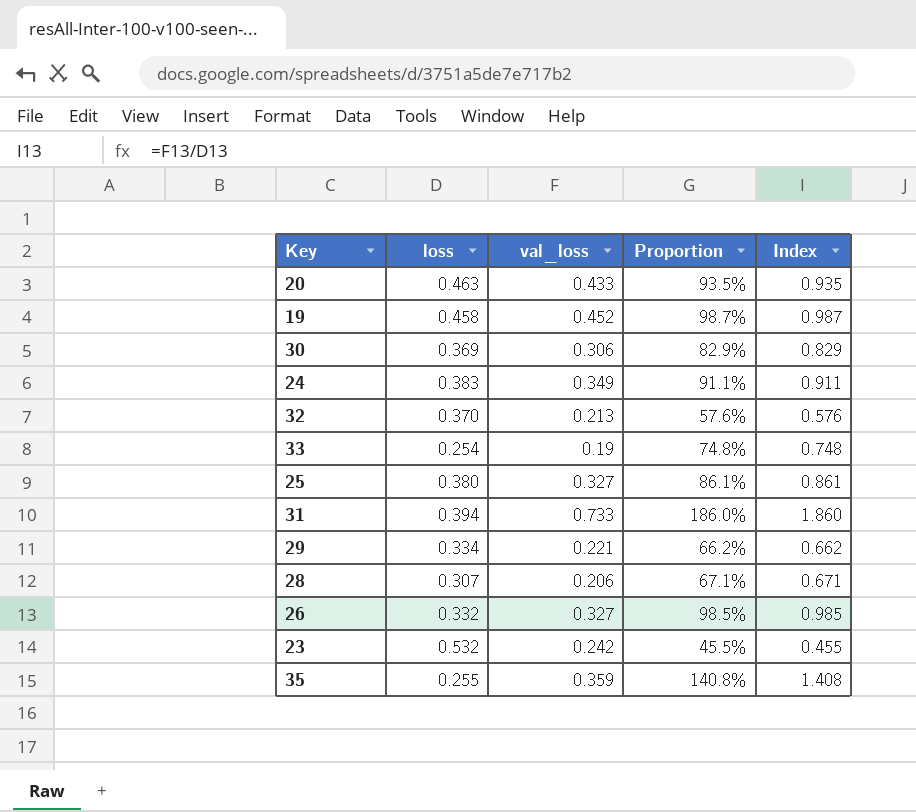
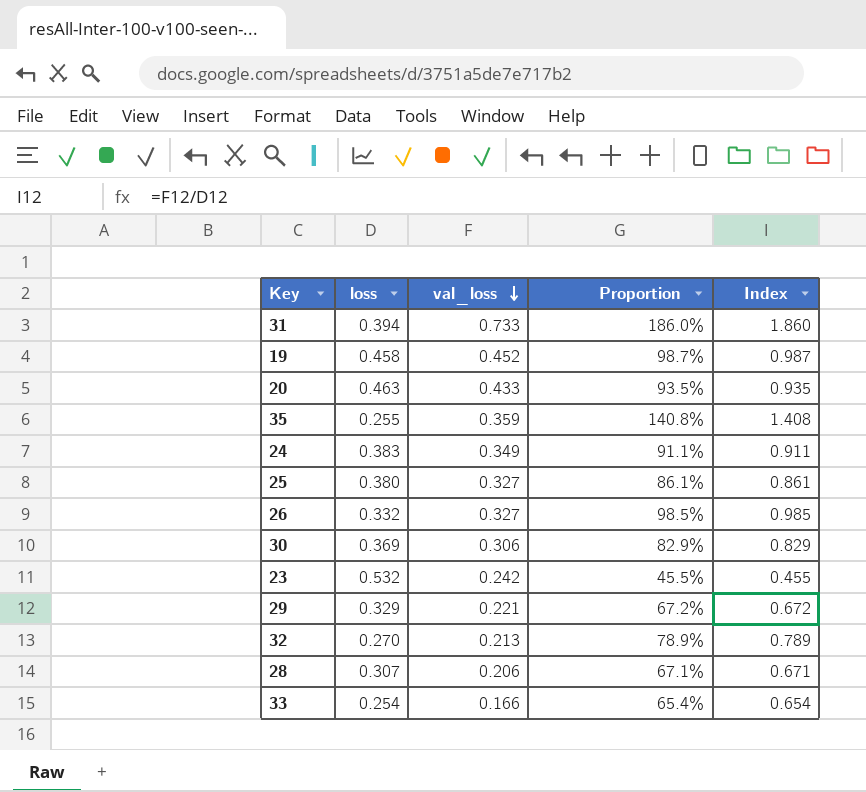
row order: none -> val_loss descending
29 | loss: 0.334 -> 0.329
29 | Proportion: 66.2% -> 67.2%
29 | Index: 0.662 -> 0.672
32 | loss: 0.370 -> 0.270
32 | Proportion: 57.6% -> 78.9%
32 | Index: 0.576 -> 0.789
33 | val_loss: 0.19 -> 0.166
33 | Proportion: 74.8% -> 65.4%
33 | Index: 0.748 -> 0.654

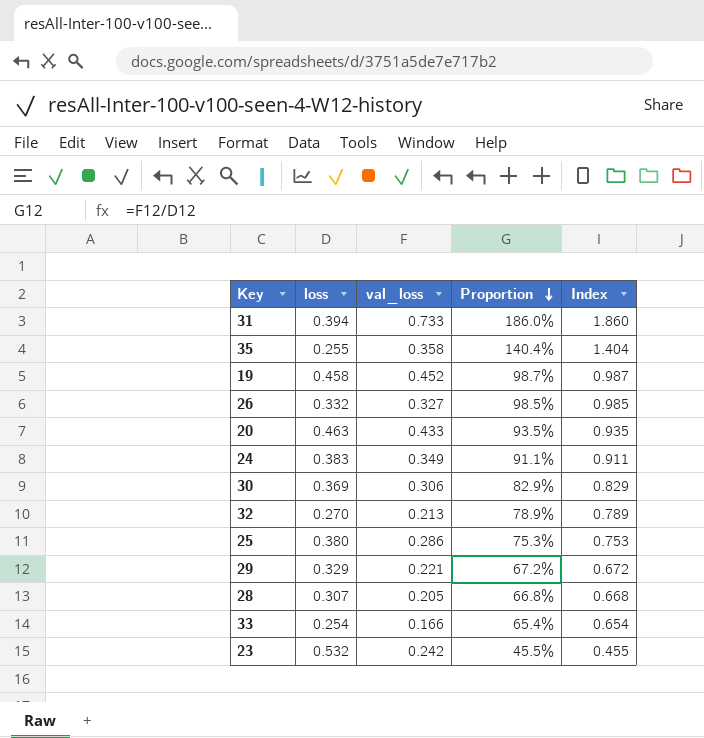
row order: val_loss descending -> Proportion descending
35 | val_loss: 0.359 -> 0.358
35 | Proportion: 140.8% -> 140.4%
35 | Index: 1.408 -> 1.404
25 | val_loss: 0.327 -> 0.286
25 | Proportion: 86.1% -> 75.3%
25 | Index: 0.861 -> 0.753
28 | val_loss: 0.206 -> 0.205
28 | Proportion: 67.1% -> 66.8%
28 | Index: 0.671 -> 0.668

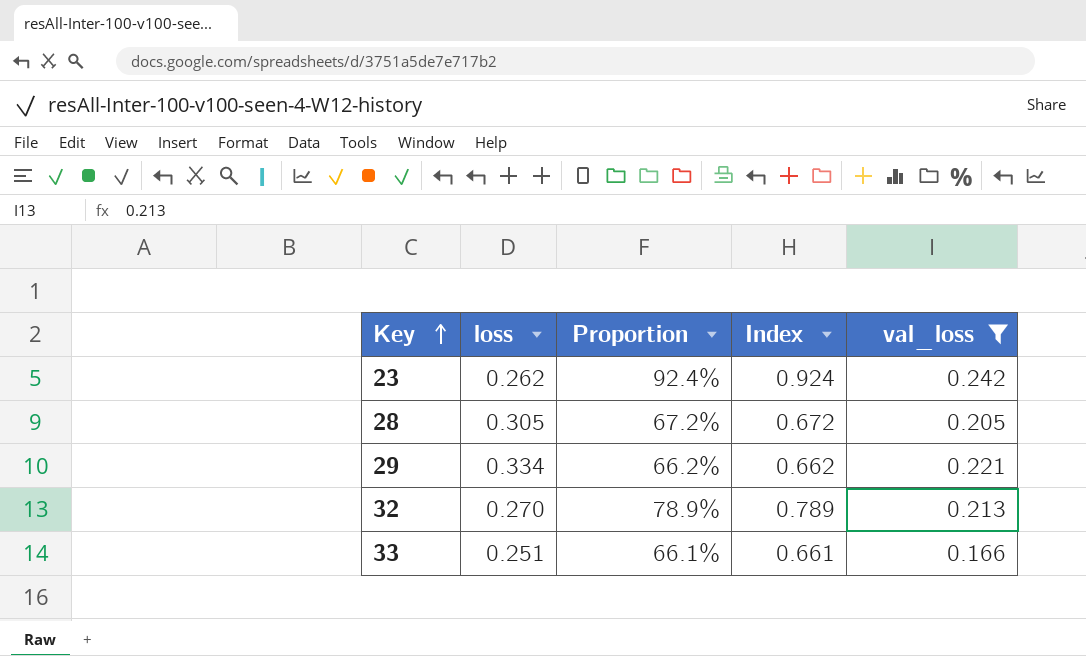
filter: none -> val_loss <= 0.242
row order: Proportion descending -> Key ascending
column val_loss | position: 3 -> 5
23 | loss: 0.532 -> 0.262
23 | Proportion: 45.5% -> 92.4%
23 | Index: 0.455 -> 0.924
28 | loss: 0.307 -> 0.305
28 | Proportion: 66.8% -> 67.2%
28 | Index: 0.668 -> 0.672
29 | loss: 0.329 -> 0.334
29 | Proportion: 67.2% -> 66.2%
29 | Index: 0.672 -> 0.662
33 | loss: 0.254 -> 0.251
33 | Proportion: 65.4% -> 66.1%
33 | Index: 0.654 -> 0.661

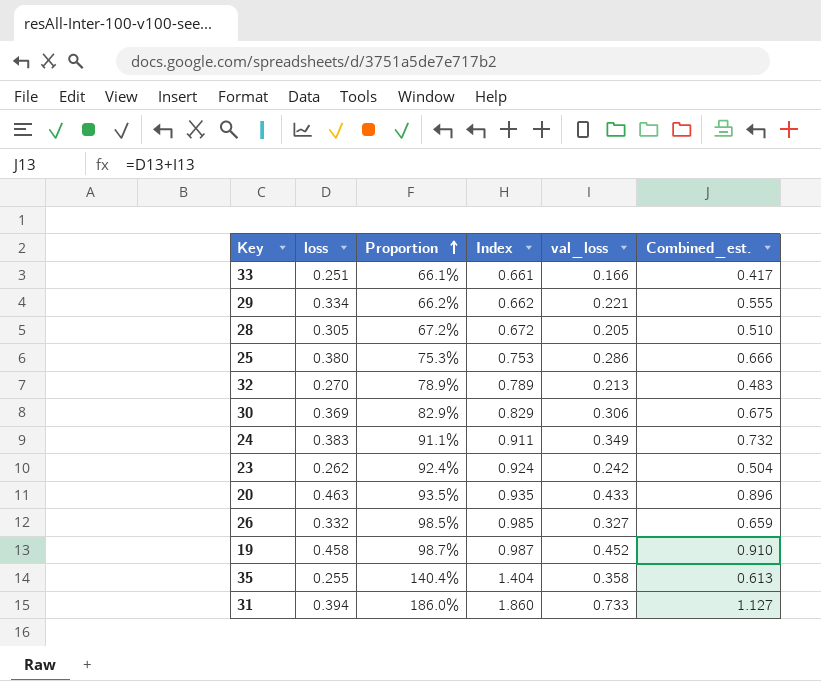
filter: val_loss <= 0.242 -> none
row order: Key ascending -> Proportion ascending
column Combined_est. | formula: none -> [loss] + [val_loss]

